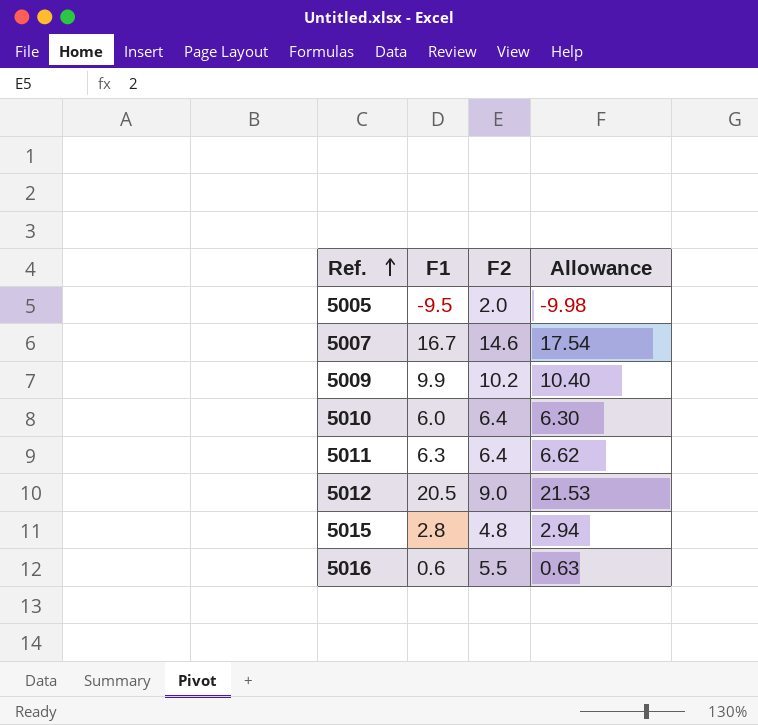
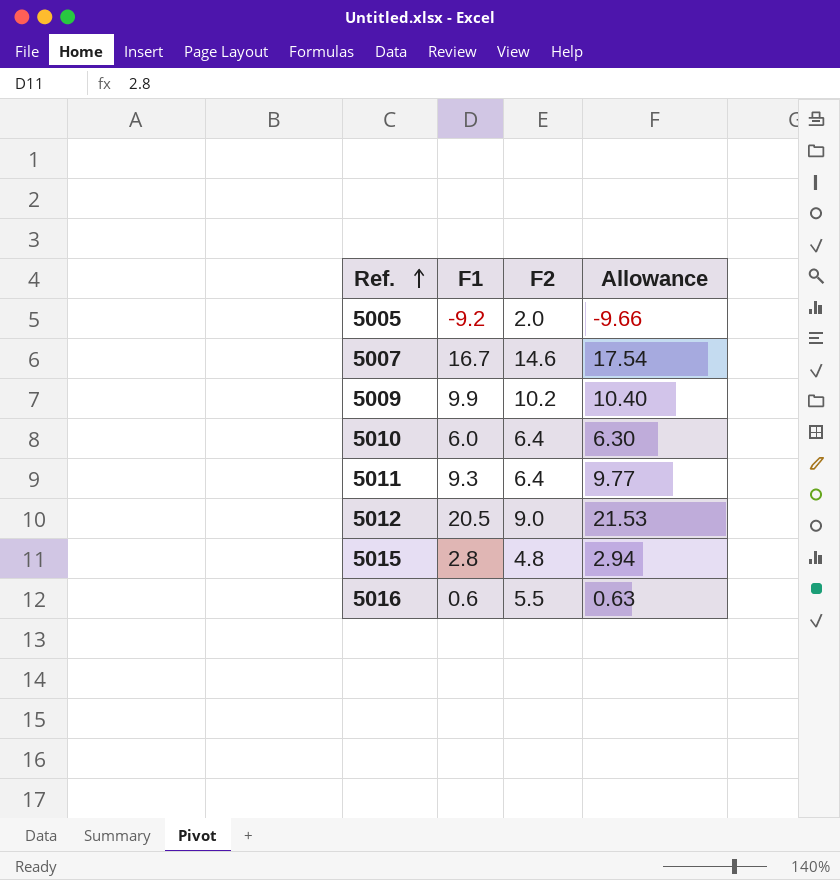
5005 | F1: -9.5 -> -9.2
5005 | Allowance: -9.98 -> -9.66
5011 | F1: 6.3 -> 9.3
5011 | Allowance: 6.62 -> 9.77

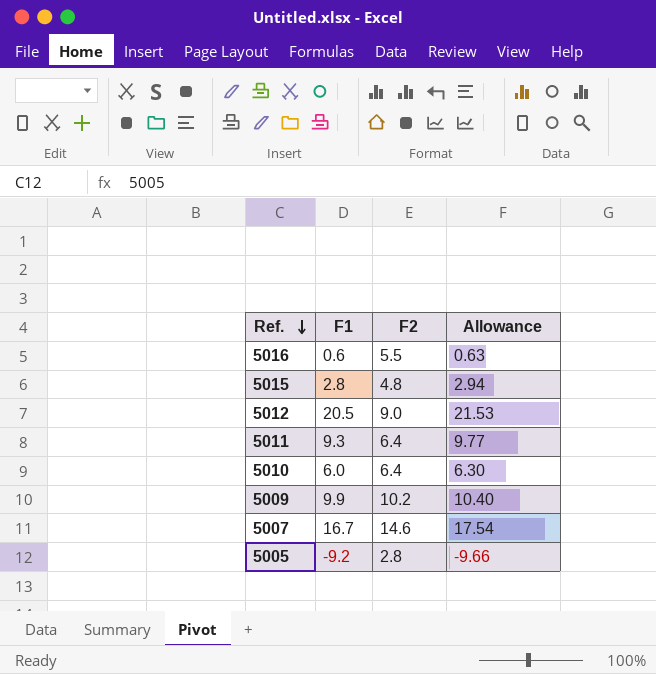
row order: Ref. ascending -> Ref. descending
5005 | F2: 2.0 -> 2.8

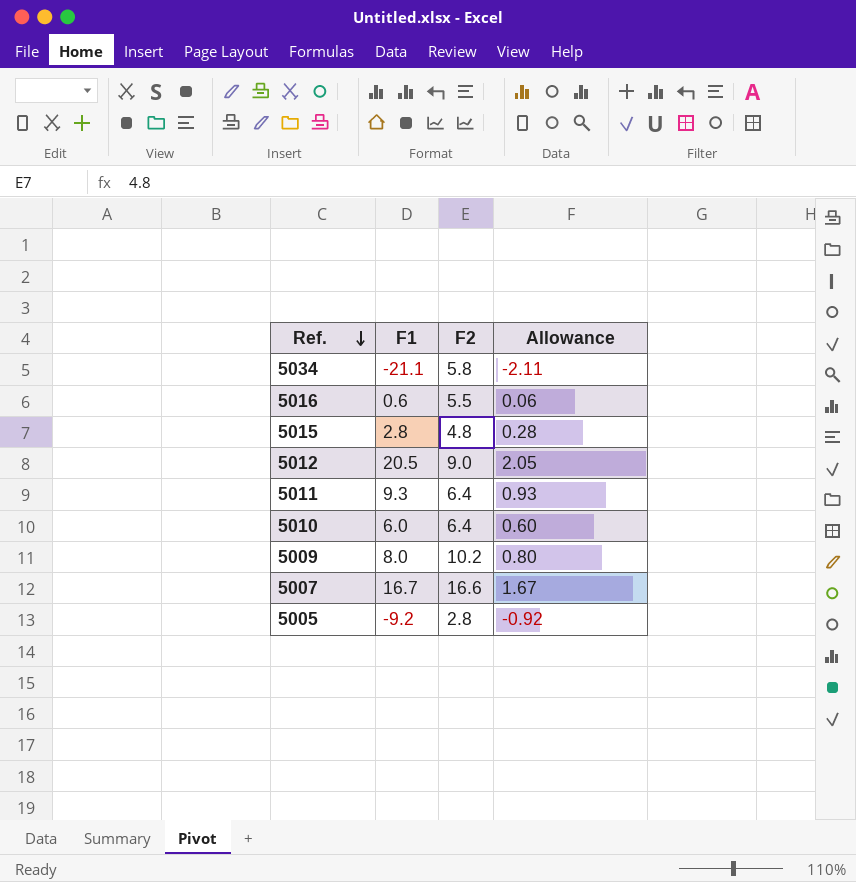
column Allowance | formula: [F1] * 1.05 -> [F1] * 0.1
row 5034: none -> -21.1 | 5.8 | -2.11
5009 | F1: 9.9 -> 8.0
5007 | F2: 14.6 -> 16.6

